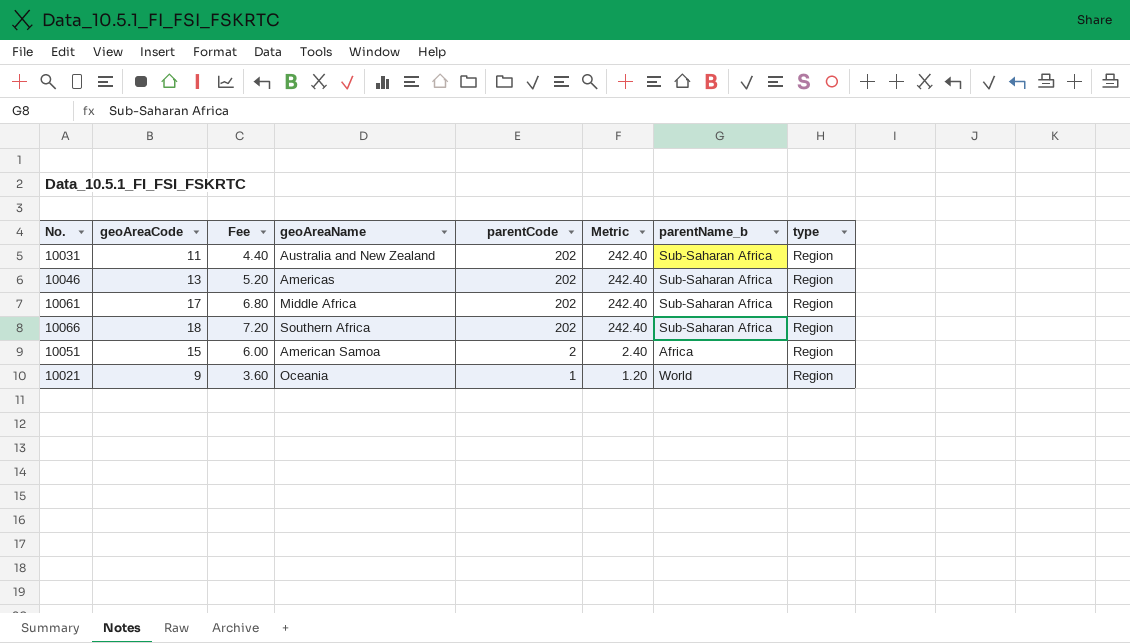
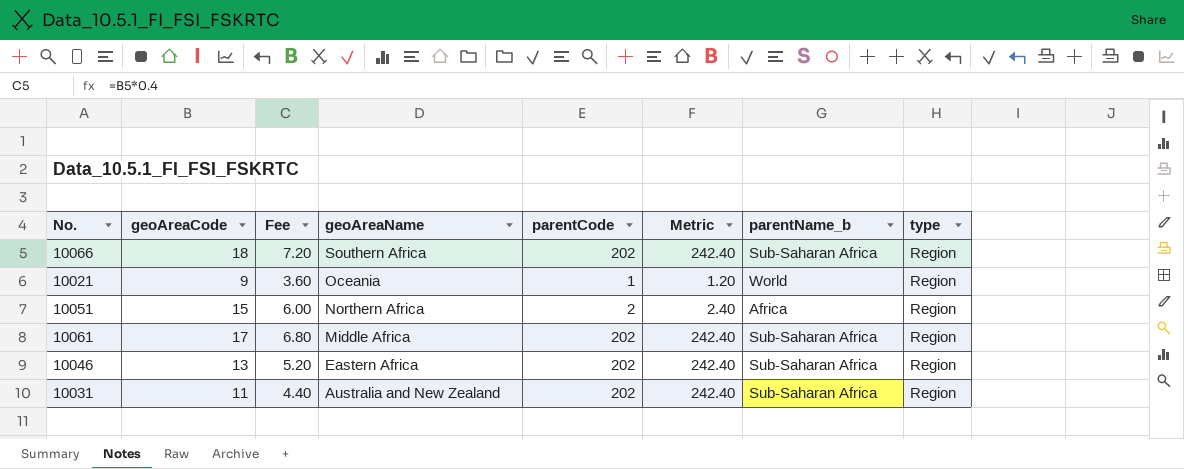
row order: parentCode descending -> geoAreaName descending
10051 | geoAreaName: American Samoa -> Northern Africa
10046 | geoAreaName: Americas -> Eastern Africa

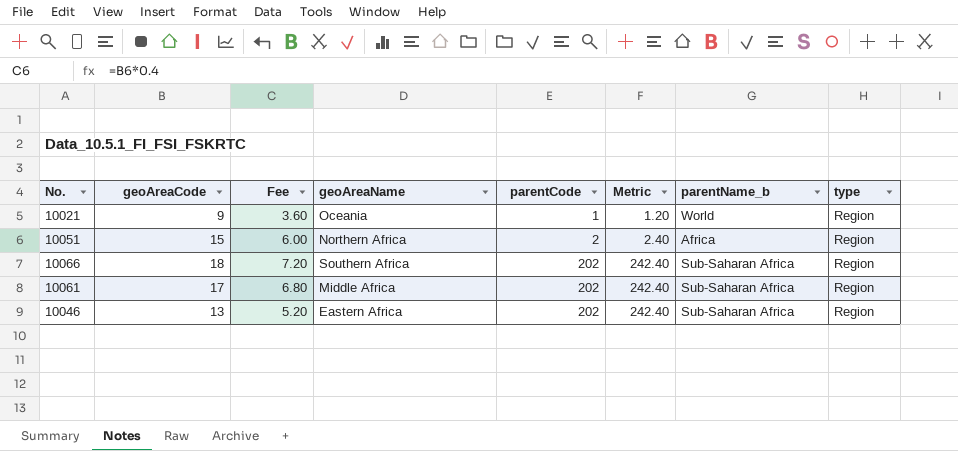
row order: geoAreaName descending -> parentCode ascending
row 10031: 11 | 4.40 | Australia and New Zealand | 202 | 242.40 | Sub-Saharan Africa | Region -> none

